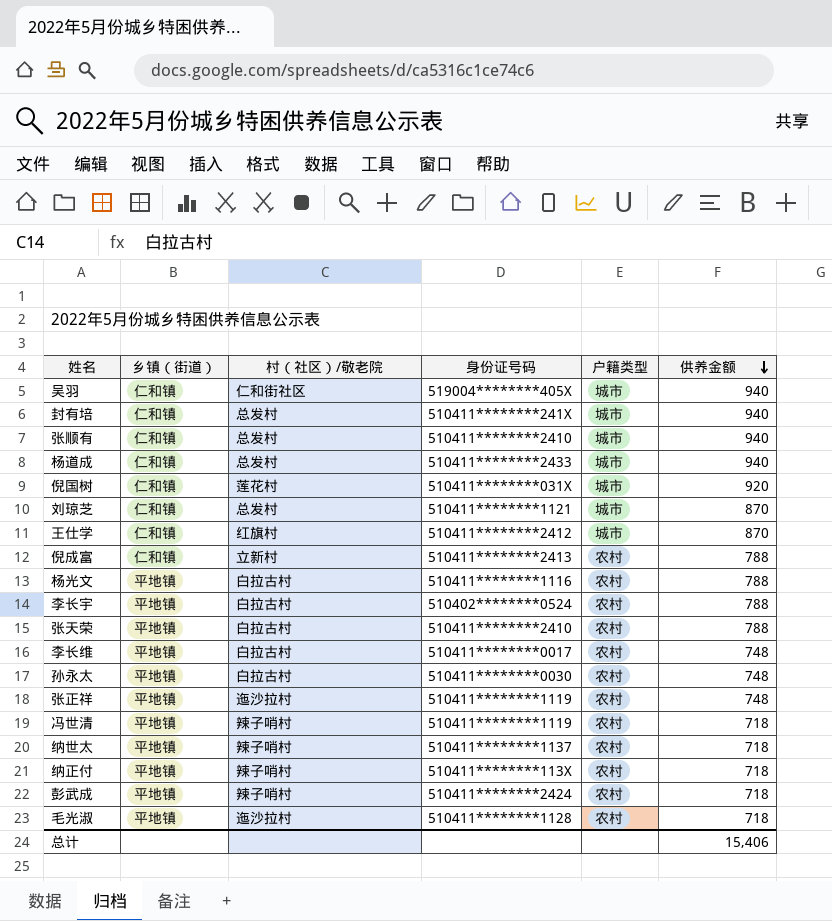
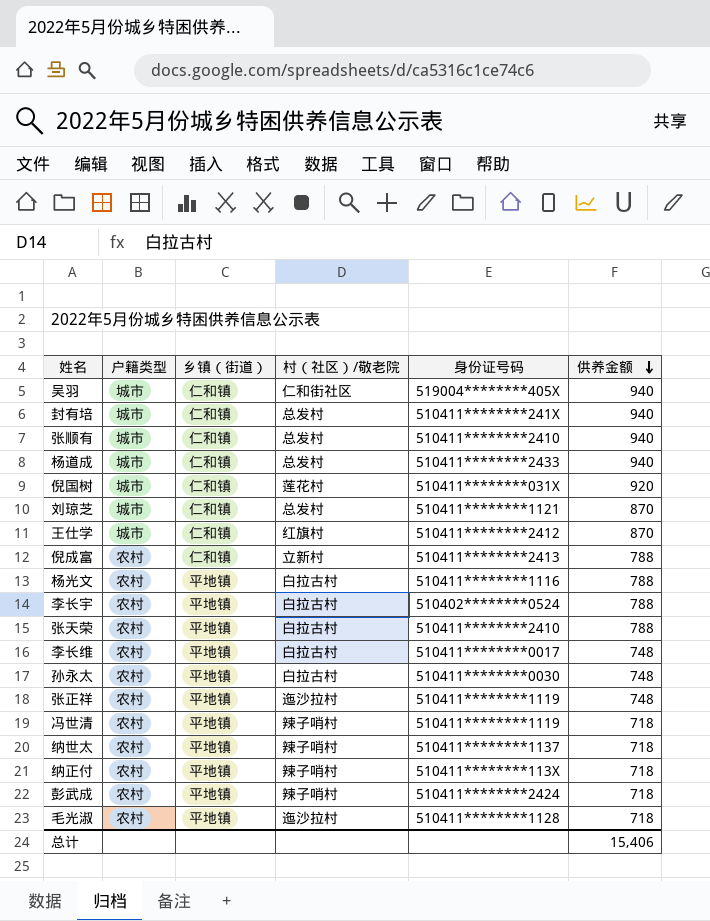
column 户籍类型 | position: 5 -> 2

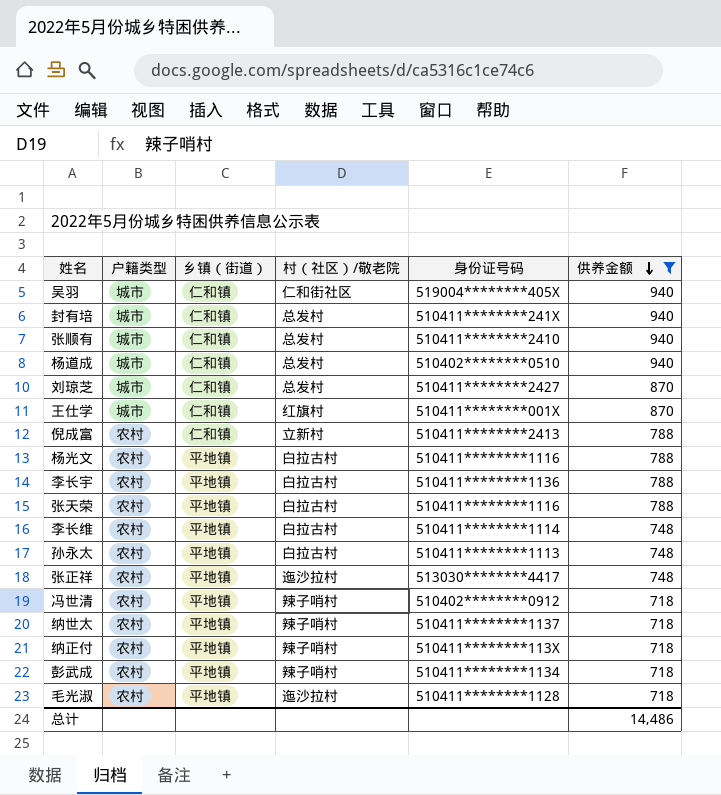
filter: none -> 供养金额 != 920
杨道成 | 身份证号码: 510411********2433 -> 510402********0510
刘琼芝 | 身份证号码: 510411********1121 -> 510411********2427
王仕学 | 身份证号码: 510411********2412 -> 510411********001X
李长宇 | 身份证号码: 510402********0524 -> 510411********1136
张天荣 | 身份证号码: 510411********2410 -> 510411********1116
李长维 | 身份证号码: 510411********0017 -> 510411********1114
孙永太 | 身份证号码: 510411********0030 -> 510411********1113
张正祥 | 身份证号码: 510411********1119 -> 513030********4417
冯世清 | 身份证号码: 510411********1119 -> 510402********0912
彭武成 | 身份证号码: 510411********2424 -> 510411********1134
总计 | 供养金额: 15,406 -> 14,486

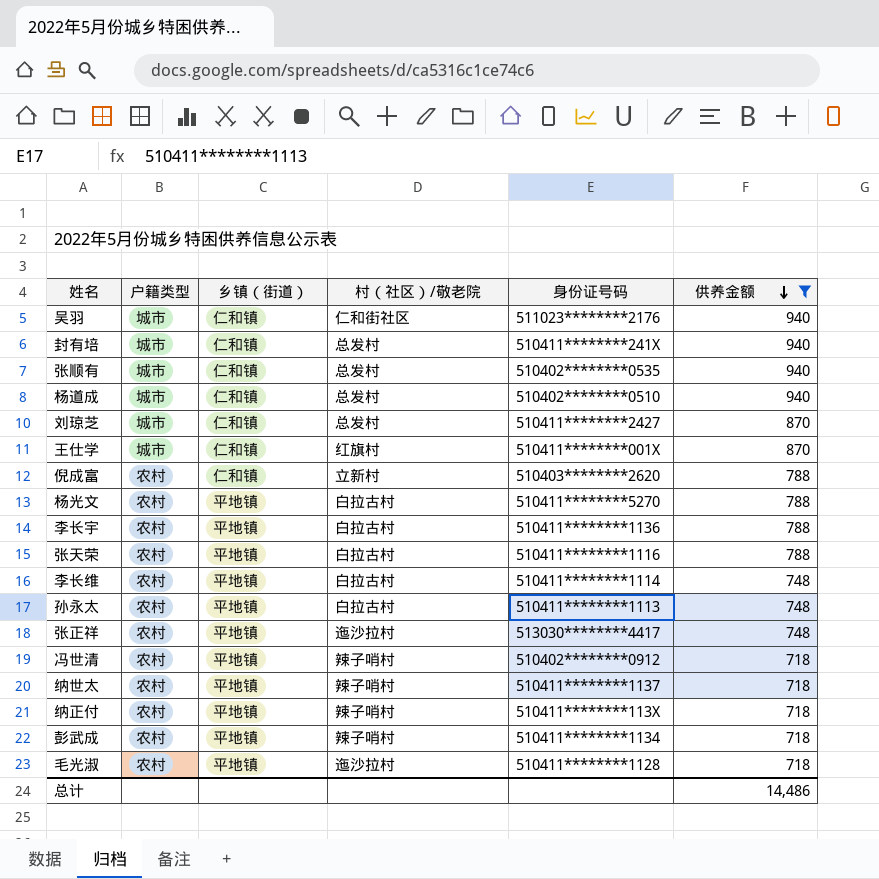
吴羽 | 身份证号码: 519004********405X -> 511023********2176
张顺有 | 身份证号码: 510411********2410 -> 510402********0535
倪成富 | 身份证号码: 510411********2413 -> 510403********2620
杨光文 | 身份证号码: 510411********1116 -> 510411********5270

